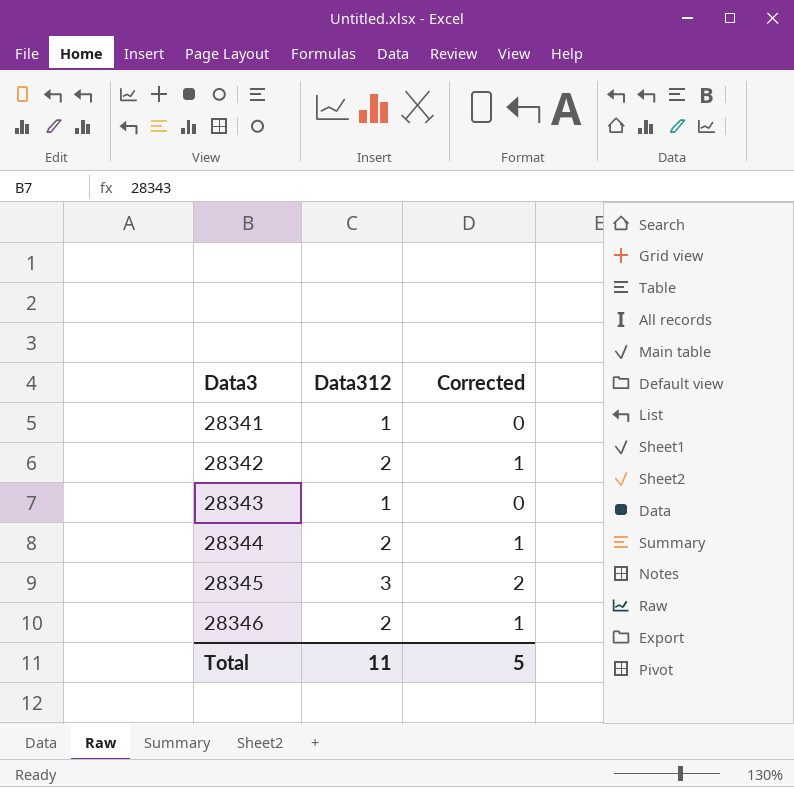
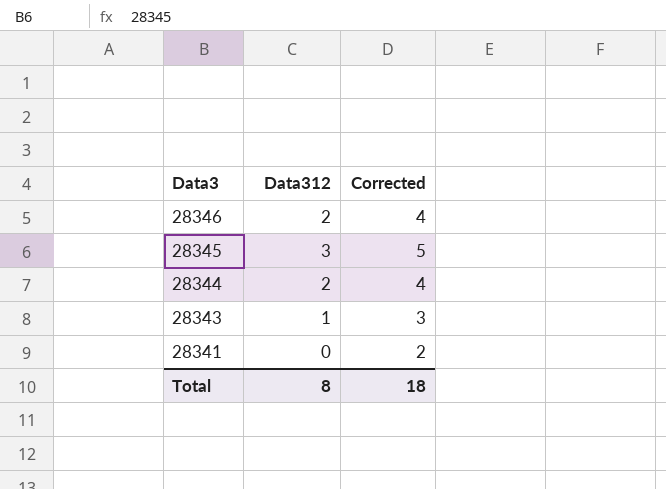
row order: Data3 ascending -> Data3 descending
column Corrected | formula: [Data312] - 1 -> [Data312] + 2
row 28342: 2 | 1 -> none
28341 | Data312: 1 -> 0
Total | Data312: 11 -> 8
Total | Corrected: 5 -> 18

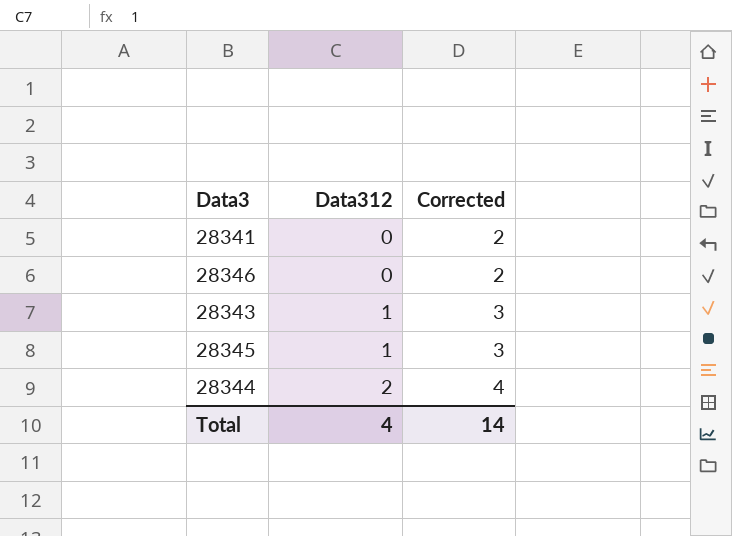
row order: Data3 descending -> Data312 ascending
28346 | Data312: 2 -> 0
28346 | Corrected: 4 -> 2
28345 | Data312: 3 -> 1
28345 | Corrected: 5 -> 3
Total | Data312: 8 -> 4
Total | Corrected: 18 -> 14

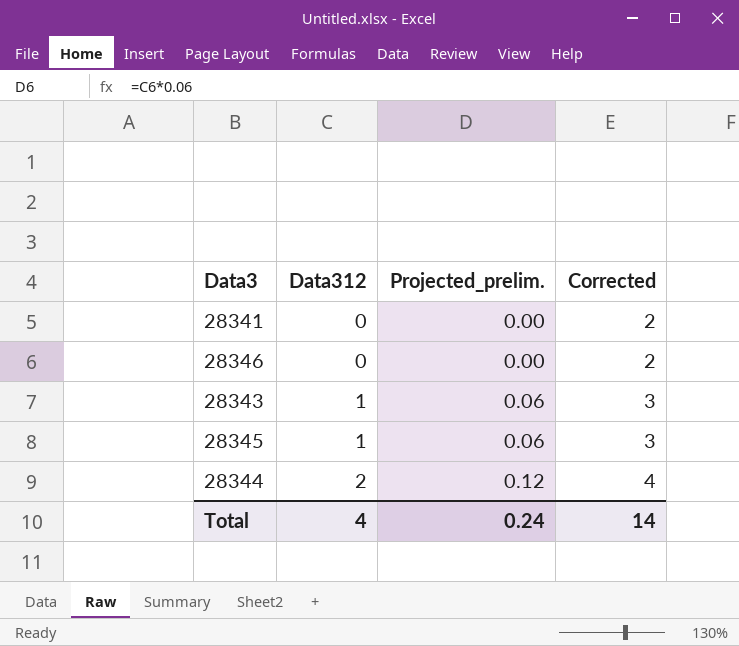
column Projected_prelim. | formula: none -> [Data312] * 0.06

